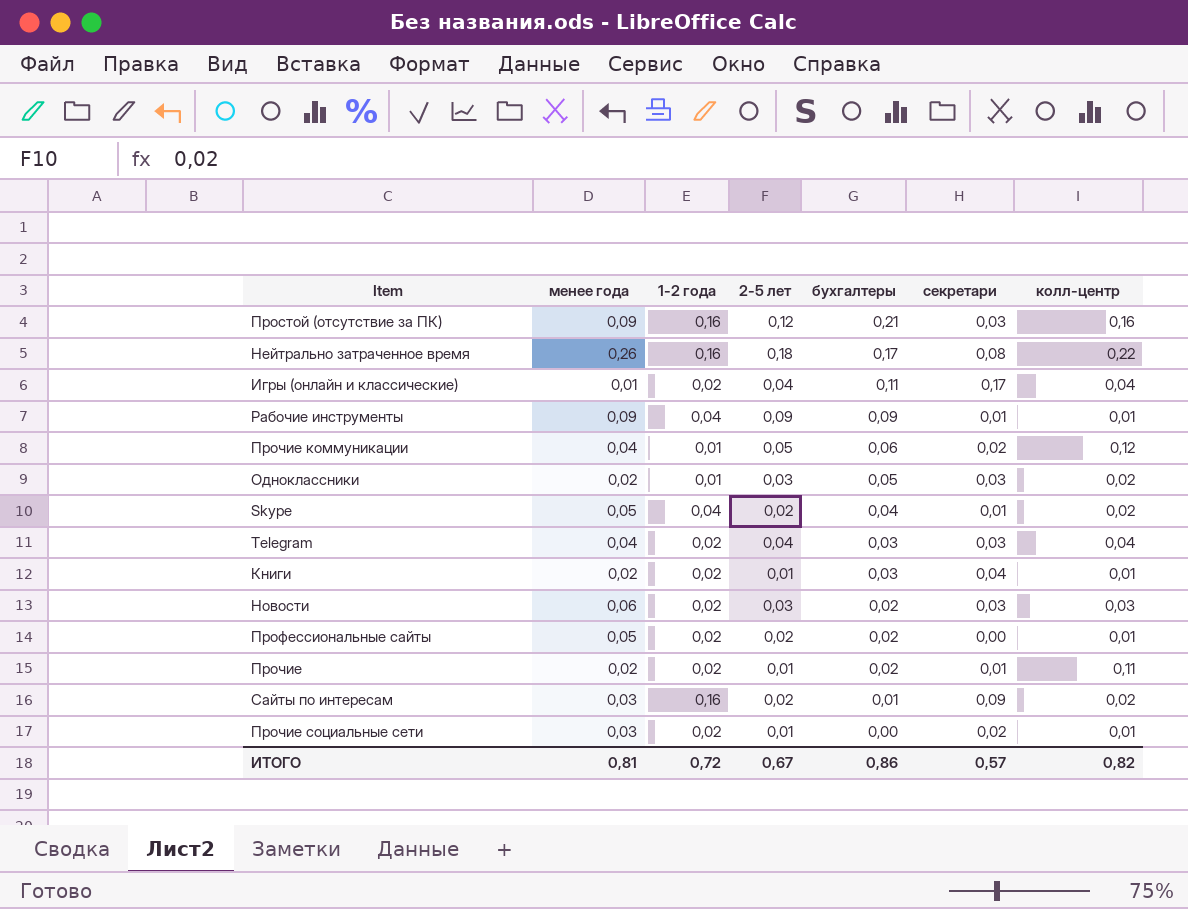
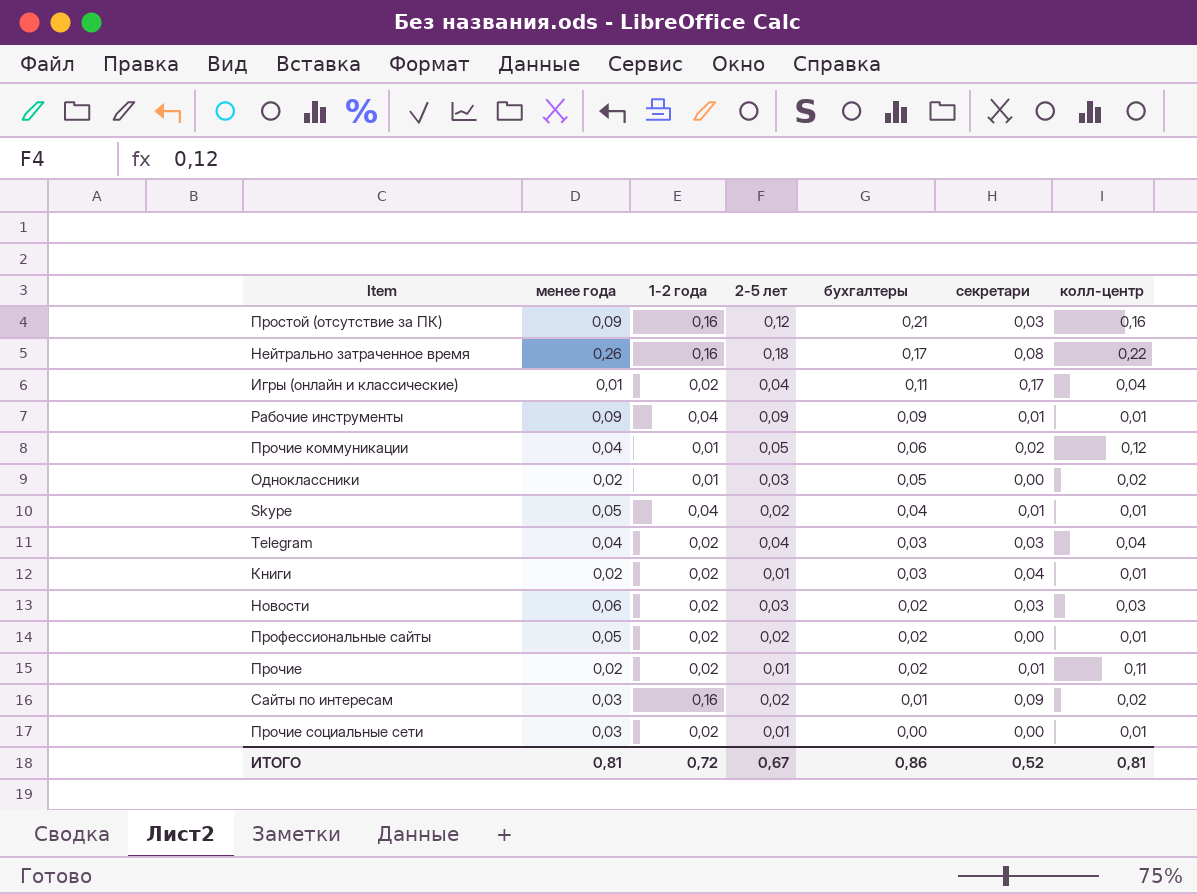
Одноклассники | секретари: 0,03 -> 0,00
Skype | колл-центр: 0,02 -> 0,01
Прочие социальные сети | секретари: 0,02 -> 0,00
ИТОГО | секретари: 0,57 -> 0,52
ИТОГО | колл-центр: 0,82 -> 0,81

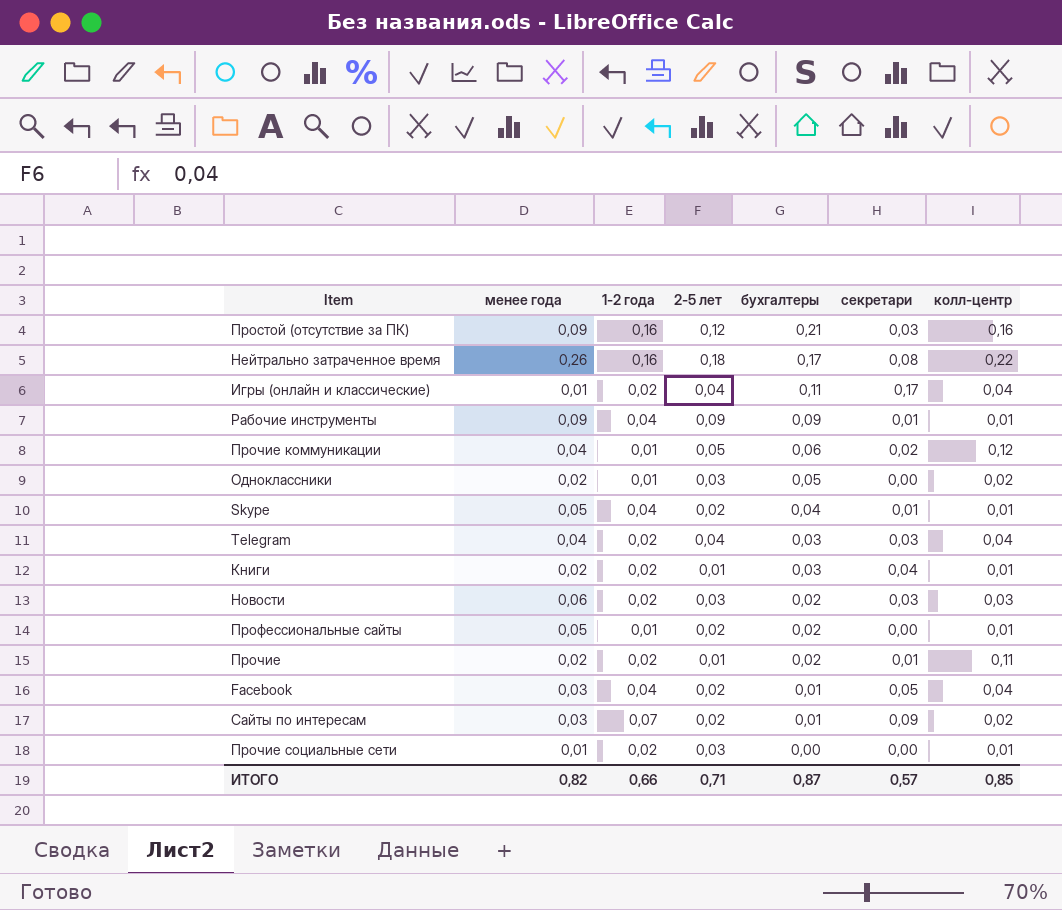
Профессиональные сайты | 1-2 года: 0,02 -> 0,01
row Facebook: none -> 0,03 | 0,04 | 0,02 | 0,01 | 0,05 | 0,04
Сайты по интересам | 1-2 года: 0,16 -> 0,07
Прочие социальные сети | менее года: 0,03 -> 0,01
Прочие социальные сети | 2-5 лет: 0,01 -> 0,03
ИТОГО | менее года: 0,81 -> 0,82
ИТОГО | 1-2 года: 0,72 -> 0,66
ИТОГО | 2-5 лет: 0,67 -> 0,71
ИТОГО | бухгалтеры: 0,86 -> 0,87
ИТОГО | секретари: 0,52 -> 0,57
ИТОГО | колл-центр: 0,81 -> 0,85

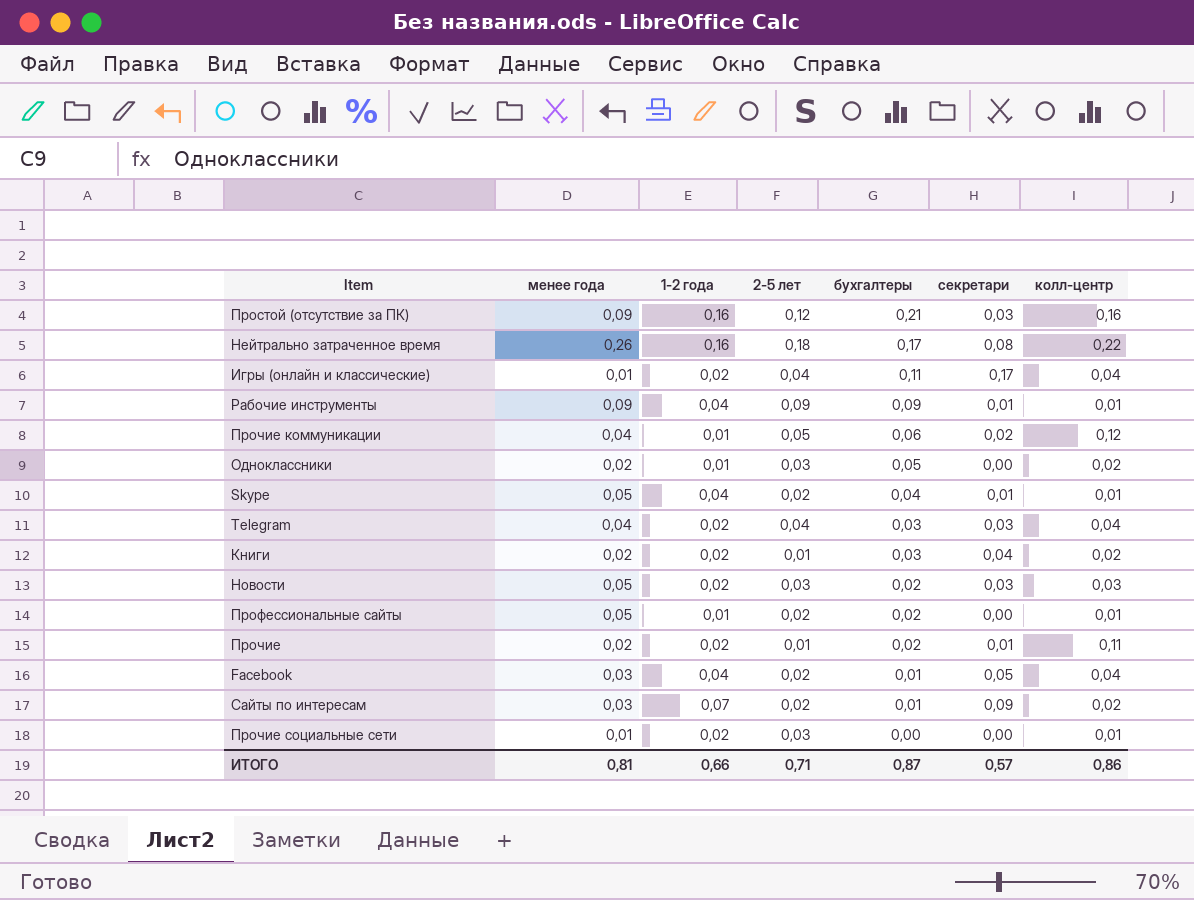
Книги | колл-центр: 0,01 -> 0,02
Новости | менее года: 0,06 -> 0,05
ИТОГО | менее года: 0,82 -> 0,81
ИТОГО | колл-центр: 0,85 -> 0,86

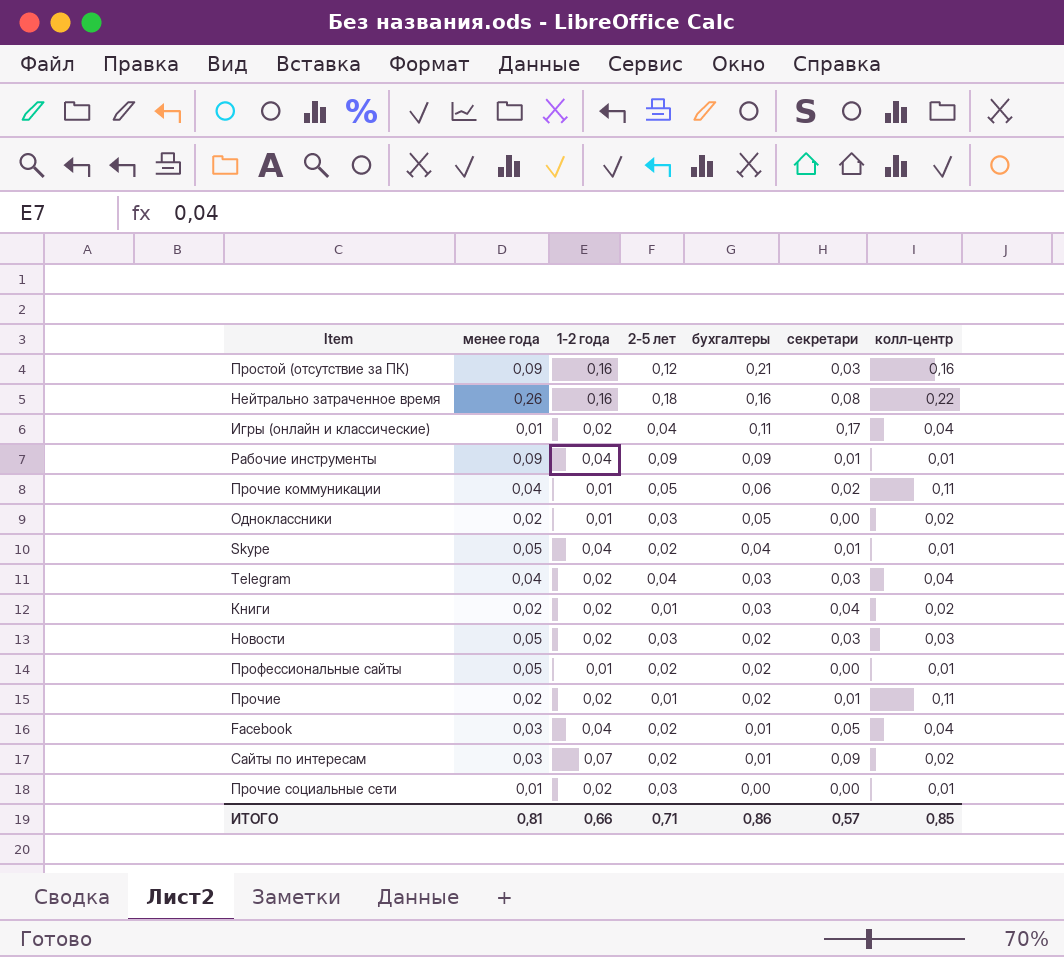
Нейтрально затраченное время | бухгалтеры: 0,17 -> 0,16
Прочие коммуникации | колл-центр: 0,12 -> 0,11
ИТОГО | бухгалтеры: 0,87 -> 0,86
ИТОГО | колл-центр: 0,86 -> 0,85

